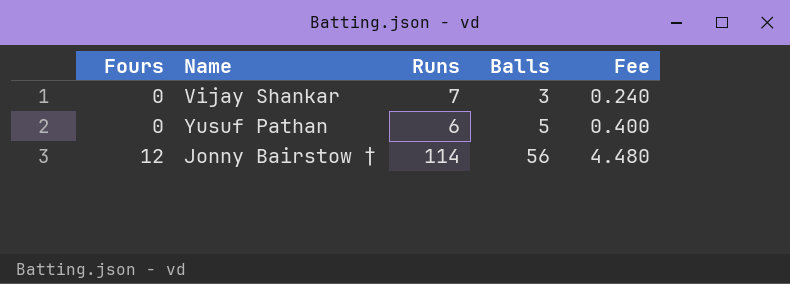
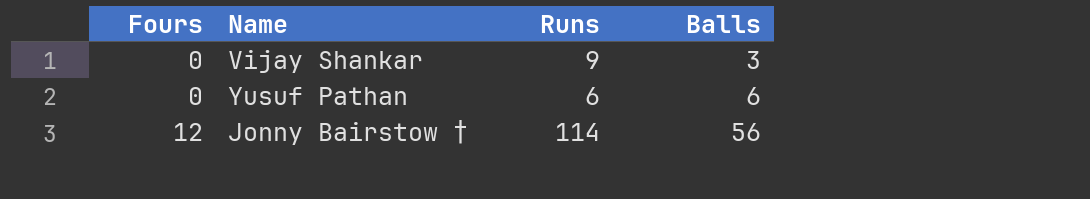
column Fee | formula: [Balls] * 0.08 -> none
Vijay Shankar | Runs: 7 -> 9
Yusuf Pathan | Balls: 5 -> 6

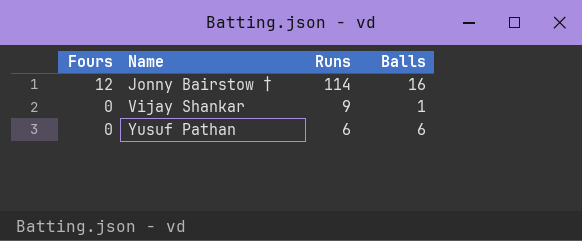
row order: Fours ascending -> Fours descending
Jonny Bairstow † | Balls: 56 -> 16
Vijay Shankar | Balls: 3 -> 1

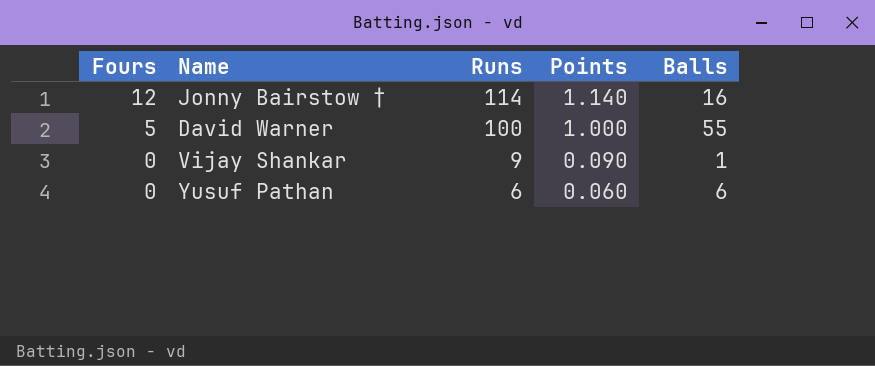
column Points | formula: none -> [Runs] * 0.01
row David Warner: none -> 5 | 100 | 1.000 | 55

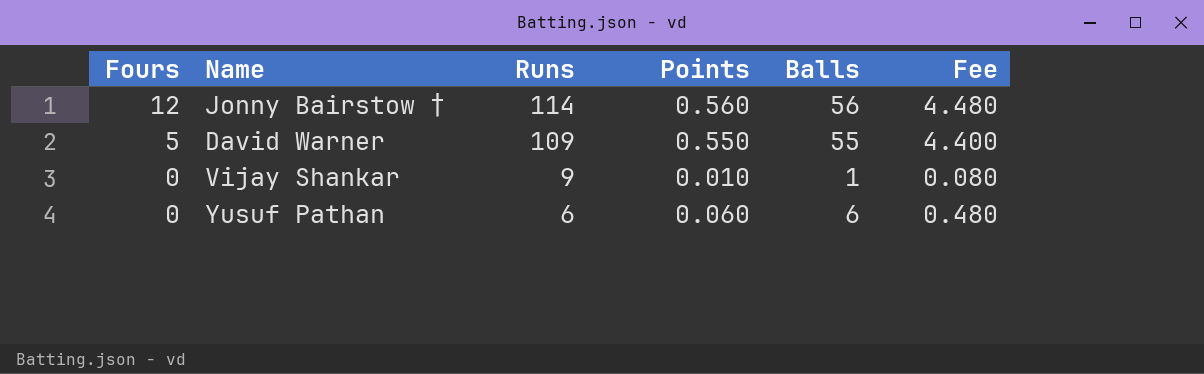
column Points | formula: [Runs] * 0.01 -> [Balls] * 0.01
column Fee | formula: none -> [Balls] * 0.08
Jonny Bairstow † | Balls: 16 -> 56
David Warner | Runs: 100 -> 109

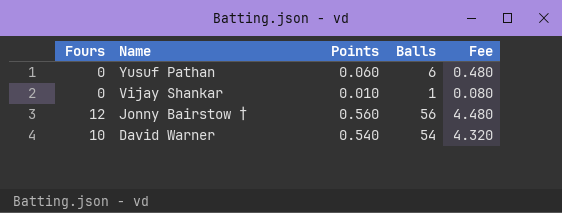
row order: Fours descending -> Name descending
column Runs | position: 3 -> none
David Warner | Fours: 5 -> 10
David Warner | Points: 0.550 -> 0.540
David Warner | Balls: 55 -> 54
David Warner | Fee: 4.400 -> 4.320

